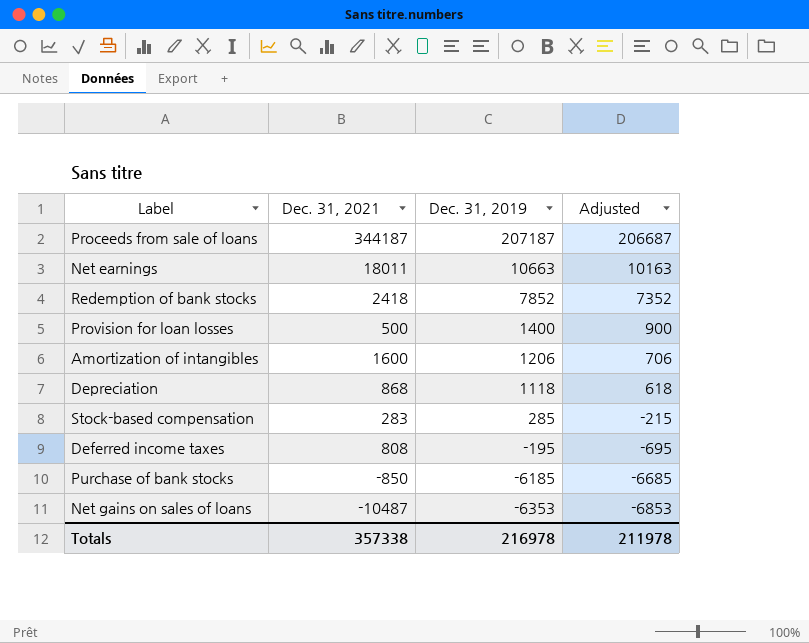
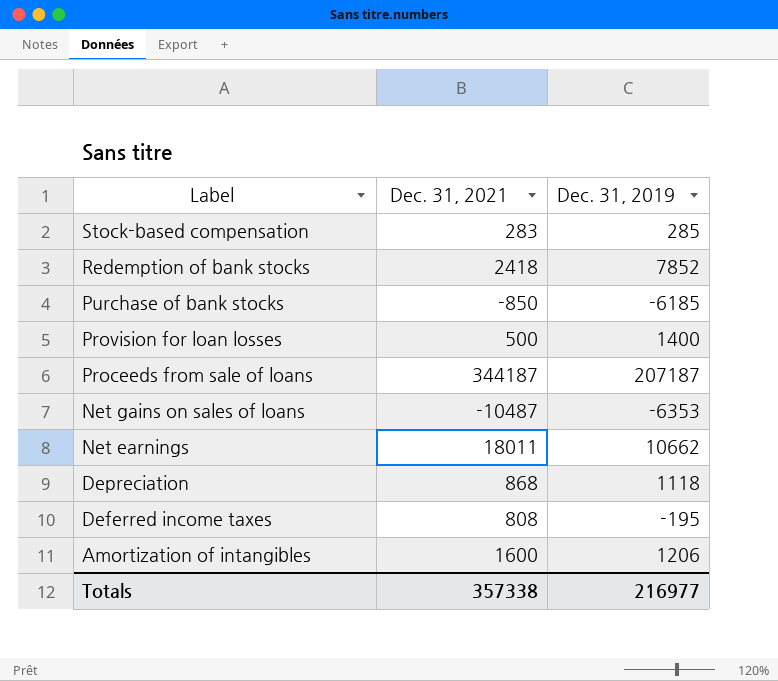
row order: Dec. 31, 2019 descending -> Label descending
column Adjusted | formula: [Dec. 31, 2019] - 500 -> none
Net earnings | Dec. 31, 2019: 10663 -> 10662
Totals | Dec. 31, 2019: 216978 -> 216977

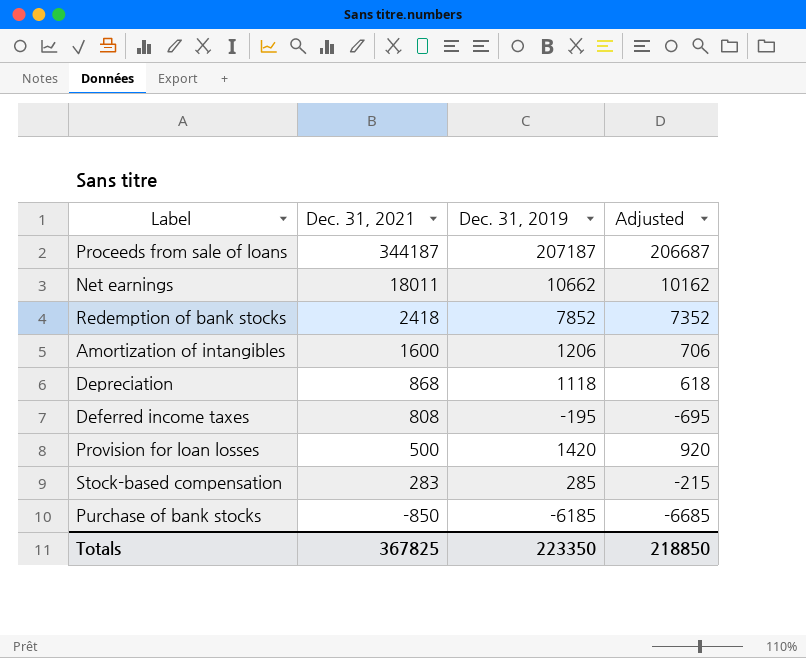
row order: Label descending -> Dec. 31, 2021 descending
column Adjusted | formula: none -> [Dec. 31, 2019] - 500
row Net gains on sales of loans: -10487 | -6353 -> none
Provision for loan losses | Dec. 31, 2019: 1400 -> 1420
Totals | Dec. 31, 2021: 357338 -> 367825
Totals | Dec. 31, 2019: 216977 -> 223350

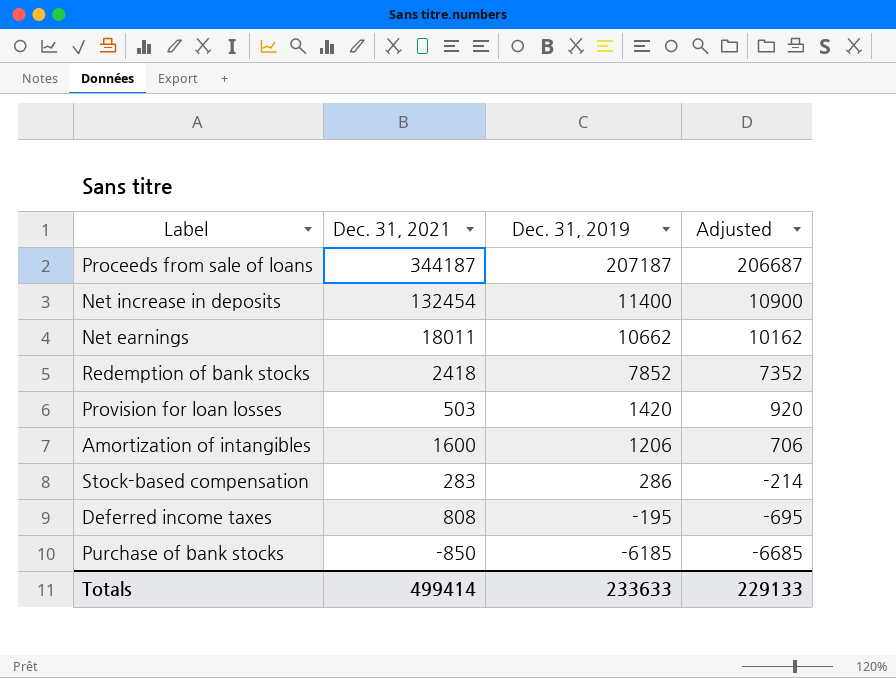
row order: Dec. 31, 2021 descending -> Dec. 31, 2019 descending
row Depreciation: 868 | 1118 | 618 -> none
row Net increase in deposits: none -> 132454 | 11400 | 10900
Provision for loan losses | Dec. 31, 2021: 500 -> 503
Stock-based compensation | Dec. 31, 2019: 285 -> 286
Stock-based compensation | Adjusted: -215 -> -214
Totals | Dec. 31, 2021: 367825 -> 499414
Totals | Dec. 31, 2019: 223350 -> 233633
Totals | Adjusted: 218850 -> 229133

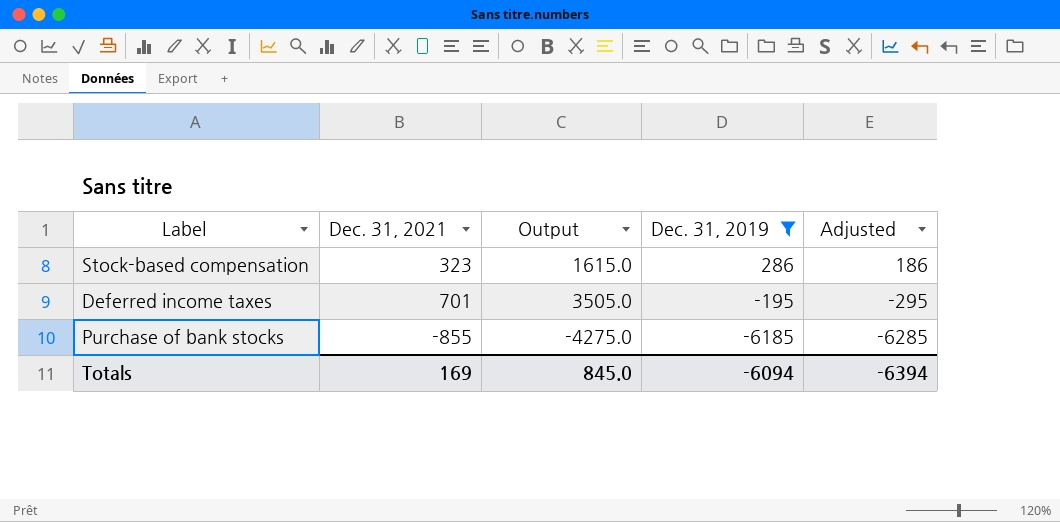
filter: none -> Dec. 31, 2019 <= 286
column Output | formula: none -> [Dec. 31, 2021] * 5
column Adjusted | formula: [Dec. 31, 2019] - 500 -> [Dec. 31, 2019] - 100
Stock-based compensation | Dec. 31, 2021: 283 -> 323
Deferred income taxes | Dec. 31, 2021: 808 -> 701
Purchase of bank stocks | Dec. 31, 2021: -850 -> -855
Totals | Dec. 31, 2021: 499414 -> 169
Totals | Dec. 31, 2019: 233633 -> -6094
Totals | Adjusted: 229133 -> -6394

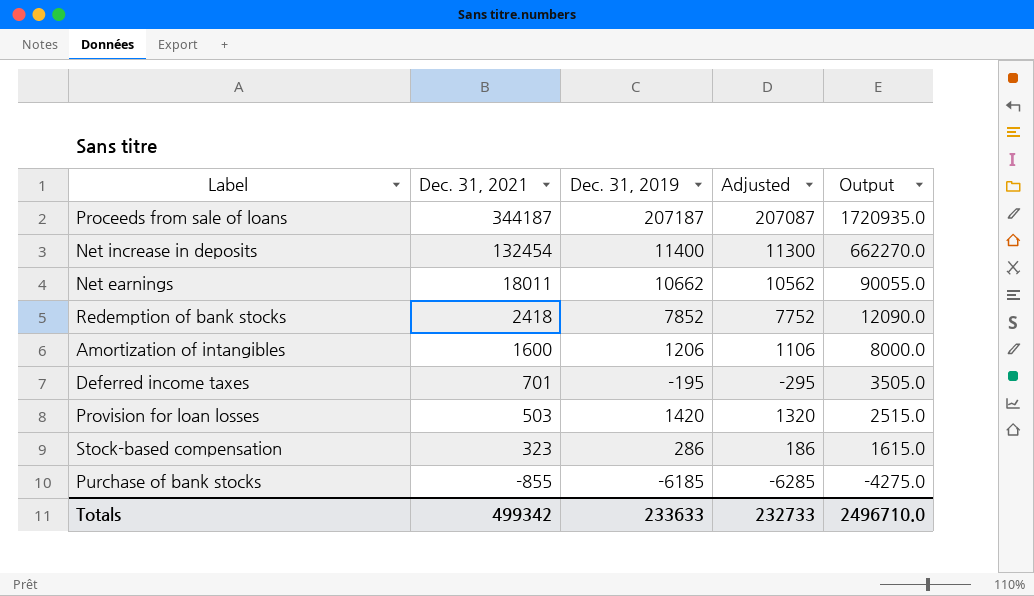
filter: Dec. 31, 2019 <= 286 -> none
row order: Dec. 31, 2019 descending -> Dec. 31, 2021 descending
column Output | position: 3 -> 5
Totals | Dec. 31, 2021: 169 -> 499342
Totals | Dec. 31, 2019: -6094 -> 233633
Totals | Adjusted: -6394 -> 232733
Totals | Output: 845.0 -> 2496710.0

